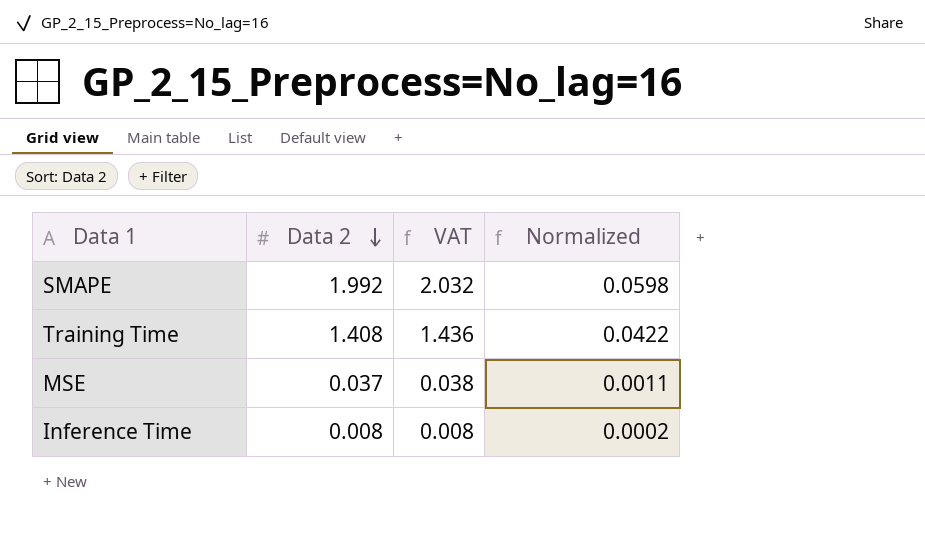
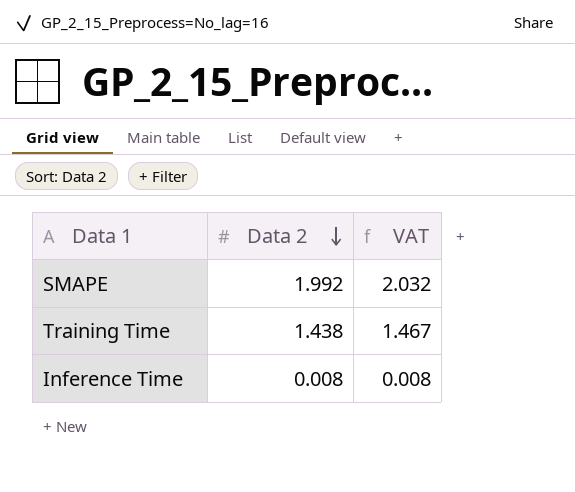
column Normalized | formula: [Data 2] * 0.03 -> none
row MSE: 0.037 | 0.038 | 0.0011 -> none
Training Time | Data 2: 1.408 -> 1.438
Training Time | VAT: 1.436 -> 1.467

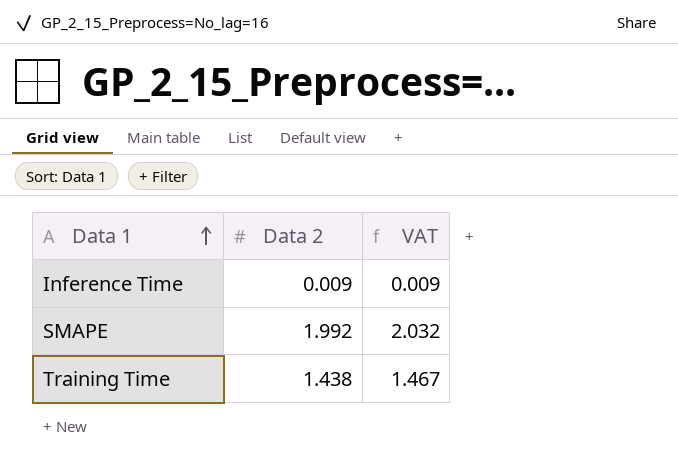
row order: Data 2 descending -> Data 1 ascending
Inference Time | Data 2: 0.008 -> 0.009
Inference Time | VAT: 0.008 -> 0.009

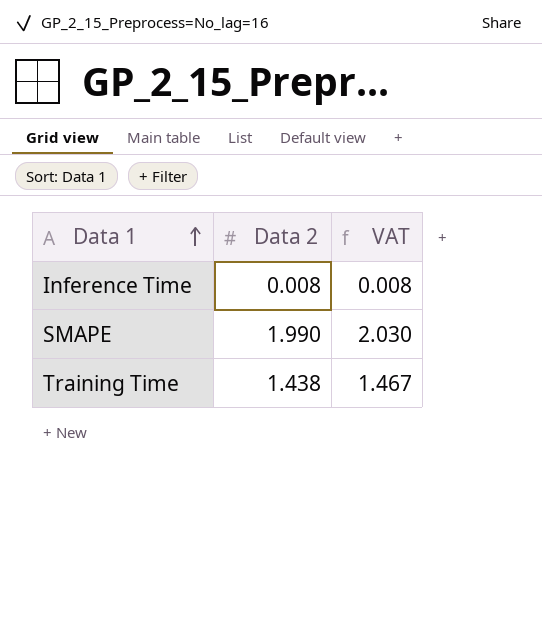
Inference Time | Data 2: 0.009 -> 0.008
Inference Time | VAT: 0.009 -> 0.008
SMAPE | Data 2: 1.992 -> 1.990
SMAPE | VAT: 2.032 -> 2.030

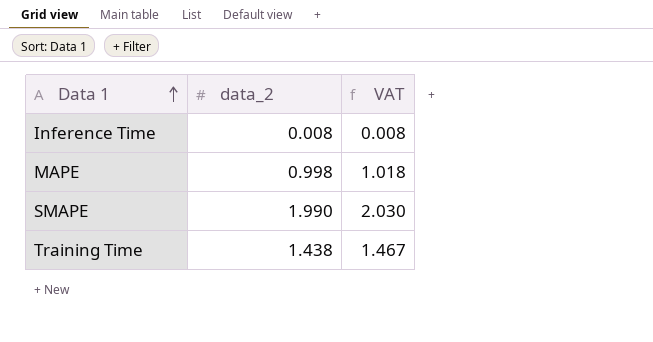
column name: Data 2 -> data_2
row MAPE: none -> 0.998 | 1.018

